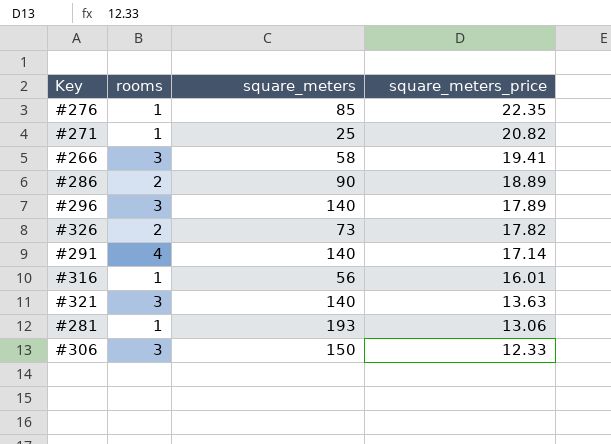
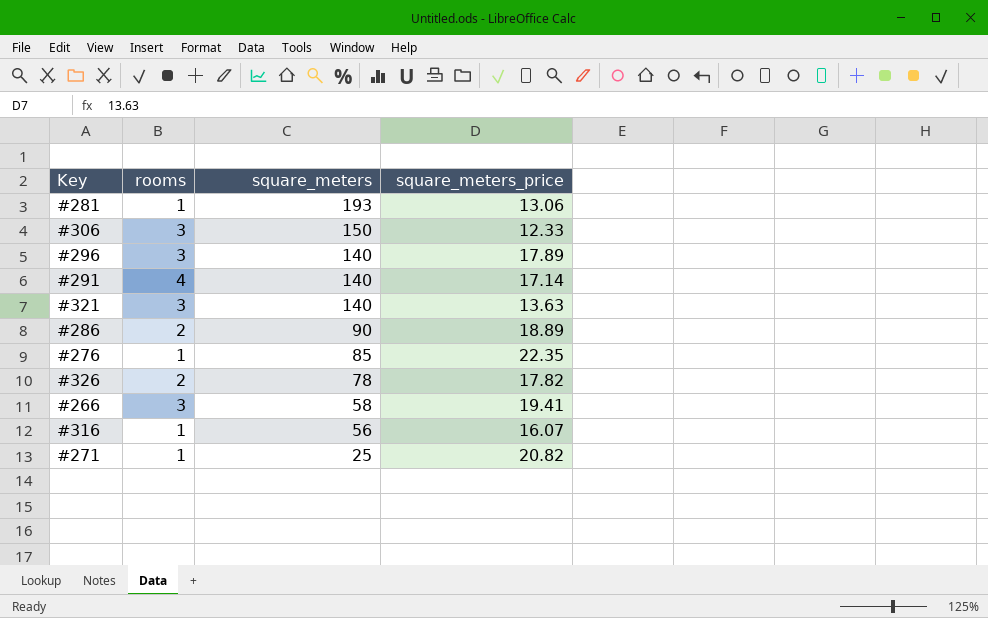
row order: square_meters_price descending -> square_meters descending
#326 | square_meters: 73 -> 78
#316 | square_meters_price: 16.01 -> 16.07

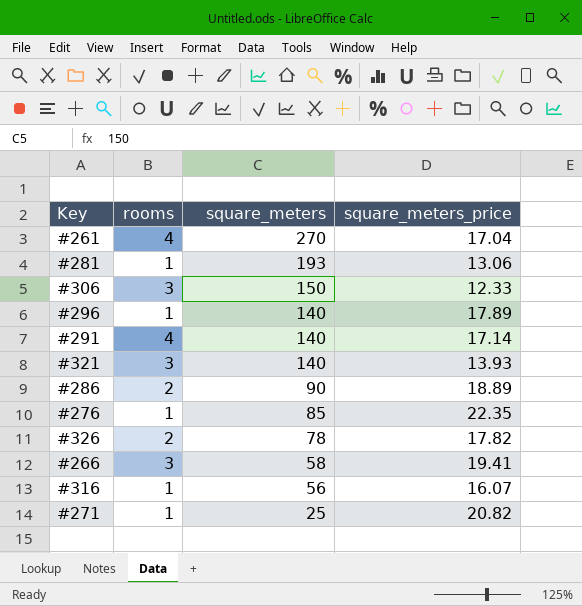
row #261: none -> 4 | 270 | 17.04
#296 | rooms: 3 -> 1
#321 | square_meters_price: 13.63 -> 13.93

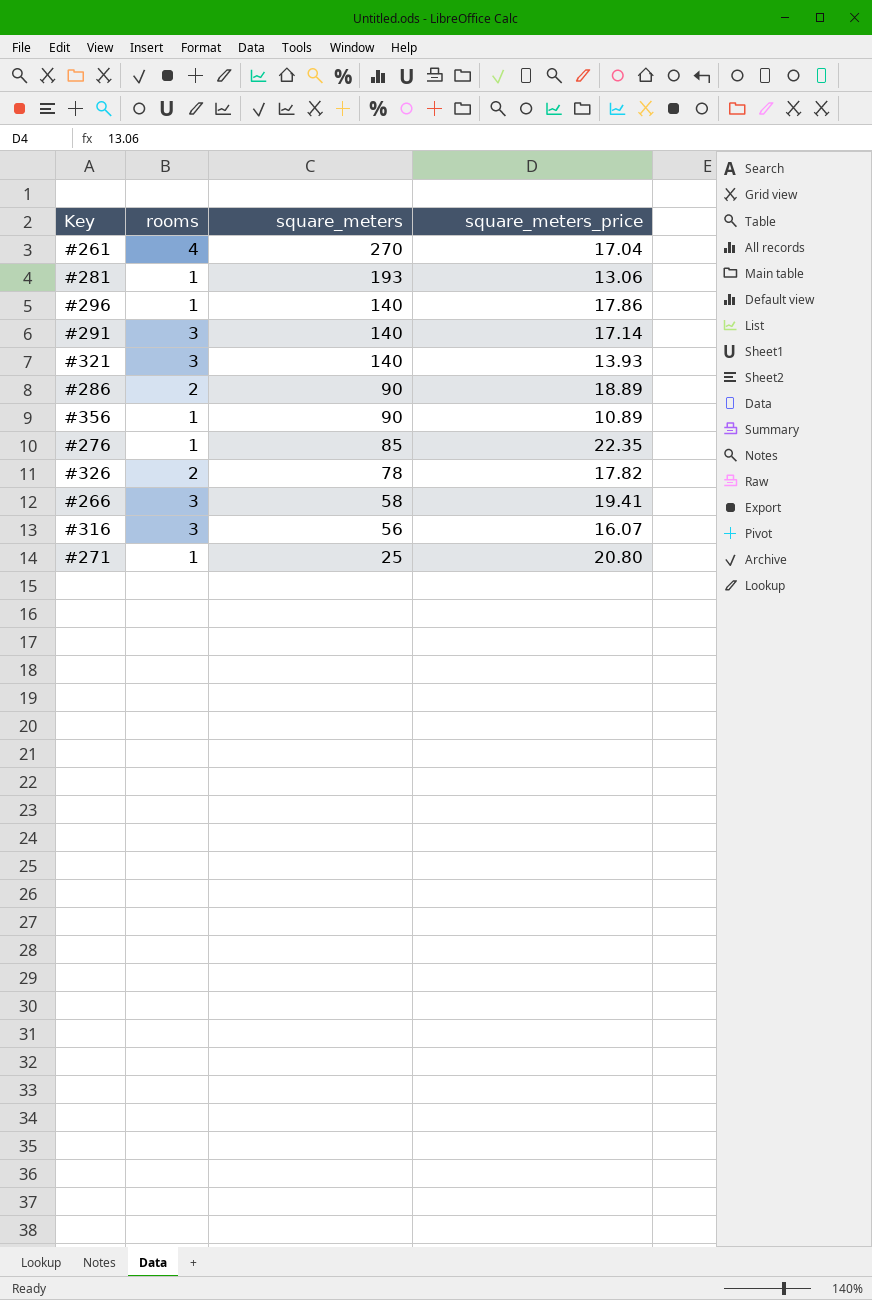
row #306: 3 | 150 | 12.33 -> none
#296 | square_meters_price: 17.89 -> 17.86
#291 | rooms: 4 -> 3
row #356: none -> 1 | 90 | 10.89
#316 | rooms: 1 -> 3
#271 | square_meters_price: 20.82 -> 20.80

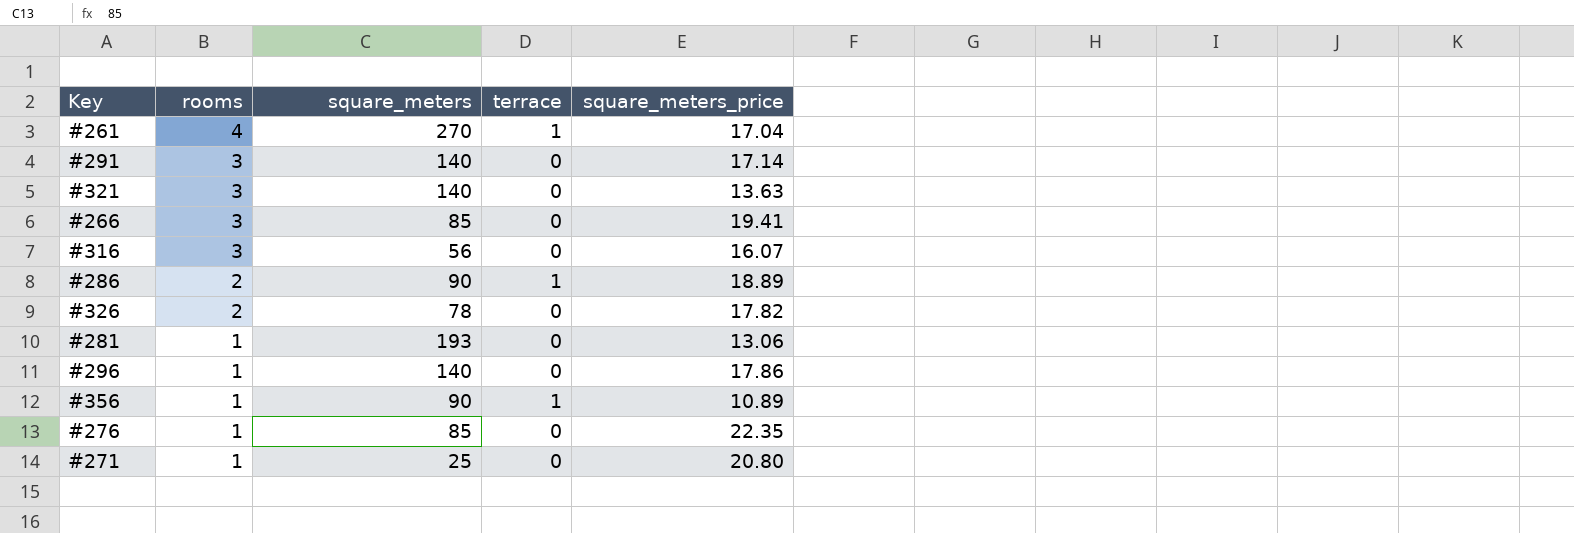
row order: square_meters descending -> rooms descending
column terrace | position: none -> 4
#321 | square_meters_price: 13.93 -> 13.63
#266 | square_meters: 58 -> 85

